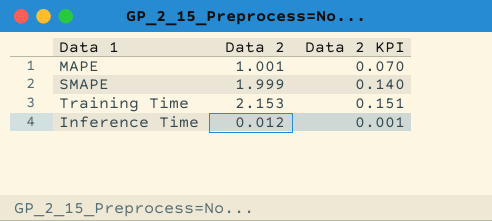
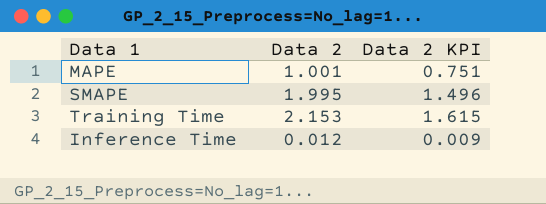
column Data 2 KPI | formula: [Data 2] * 0.07 -> [Data 2] * 0.75
SMAPE | Data 2: 1.999 -> 1.995

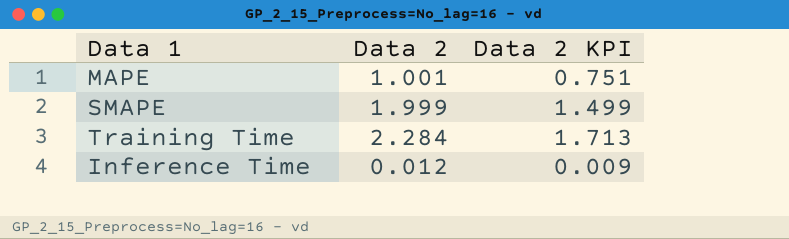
SMAPE | Data 2: 1.995 -> 1.999
SMAPE | Data 2 KPI: 1.496 -> 1.499
Training Time | Data 2: 2.153 -> 2.284
Training Time | Data 2 KPI: 1.615 -> 1.713

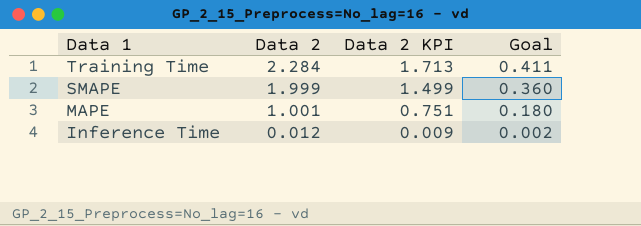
row order: none -> Data 1 descending
column Goal | formula: none -> [Data 2] * 0.18

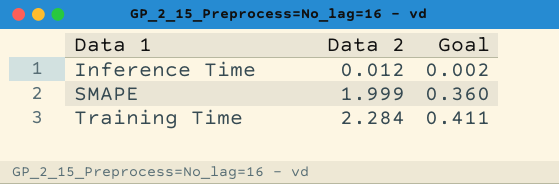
row order: Data 1 descending -> Data 1 ascending
column Data 2 KPI | formula: [Data 2] * 0.75 -> none
row MAPE: 1.001 | 0.751 | 0.180 -> none

